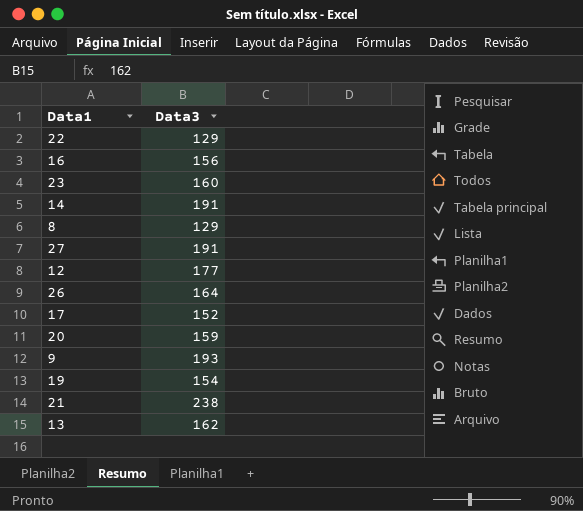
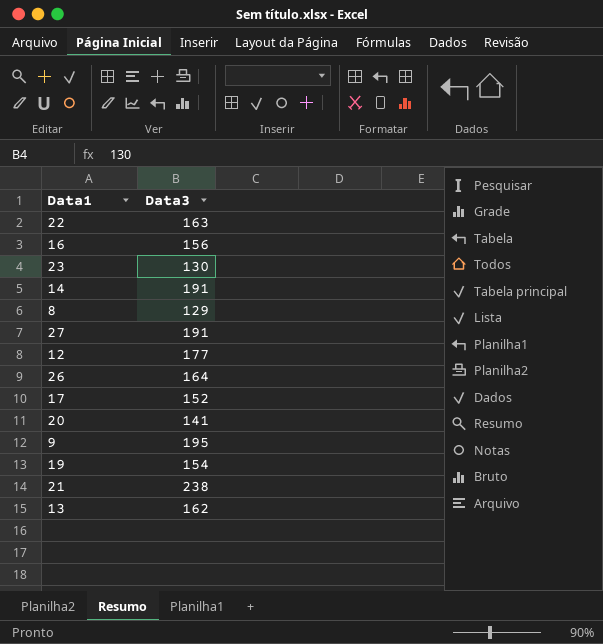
22 | Data3: 129 -> 163
23 | Data3: 160 -> 130
20 | Data3: 159 -> 141
9 | Data3: 193 -> 195

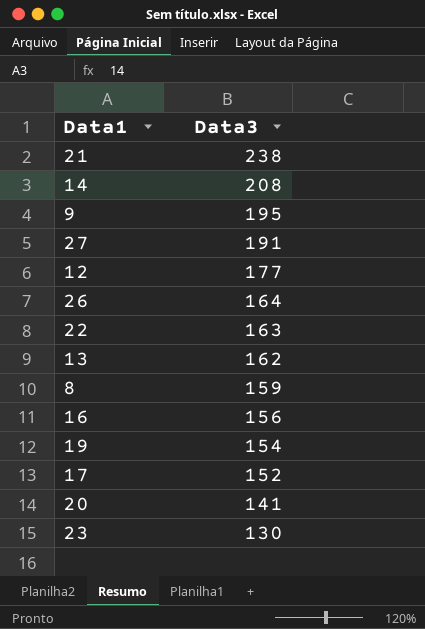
row order: none -> Data3 descending
14 | Data3: 191 -> 208
8 | Data3: 129 -> 159

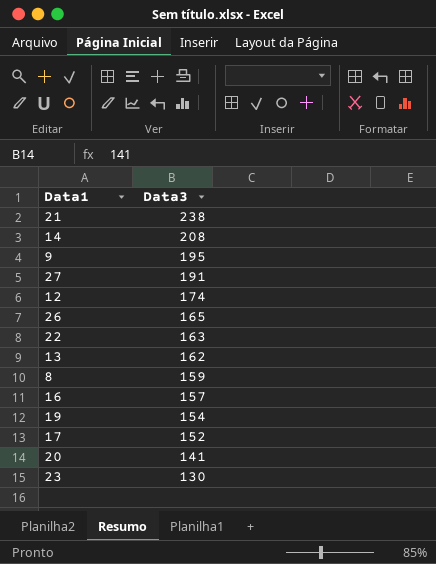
12 | Data3: 177 -> 174
26 | Data3: 164 -> 165
16 | Data3: 156 -> 157

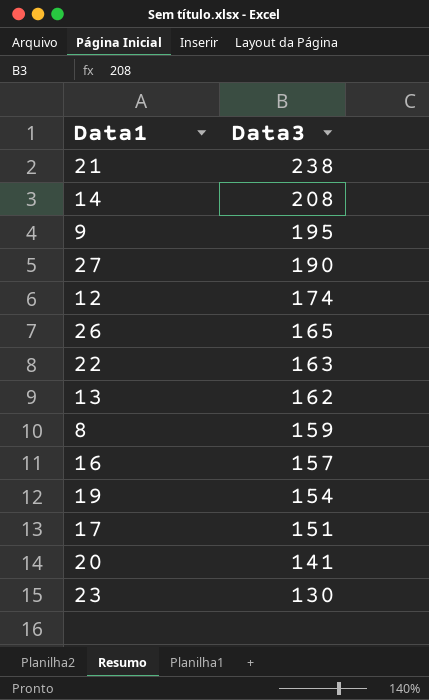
27 | Data3: 191 -> 190
17 | Data3: 152 -> 151

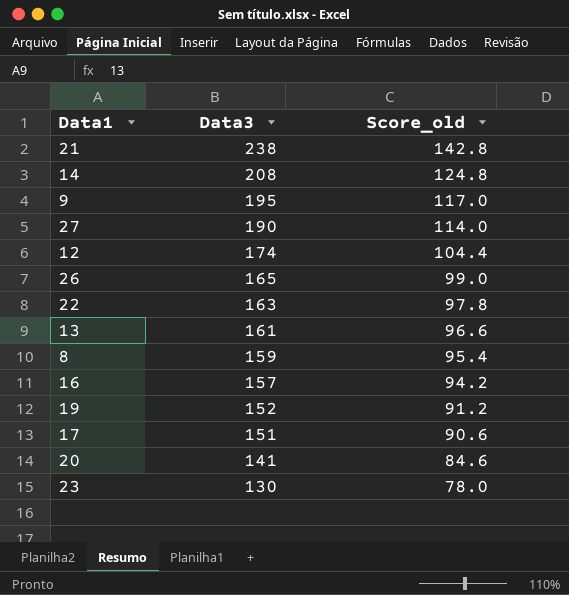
column Score_old | formula: none -> [Data3] * 0.6
13 | Data3: 162 -> 161
19 | Data3: 154 -> 152

